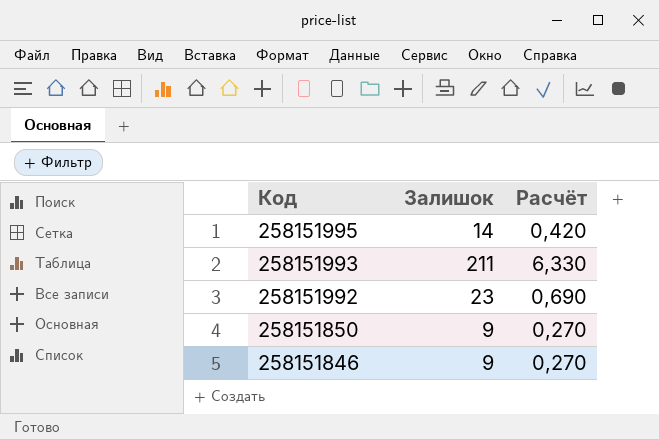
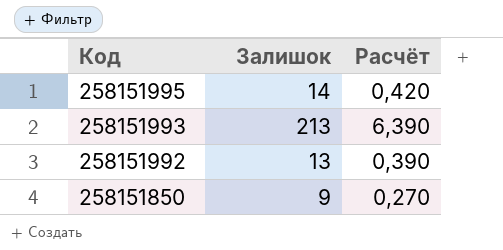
row 258151846: 9 | 0,270 -> none
258151993 | Залишок: 211 -> 213
258151993 | Расчёт: 6,330 -> 6,390
258151992 | Залишок: 23 -> 13
258151992 | Расчёт: 0,690 -> 0,390

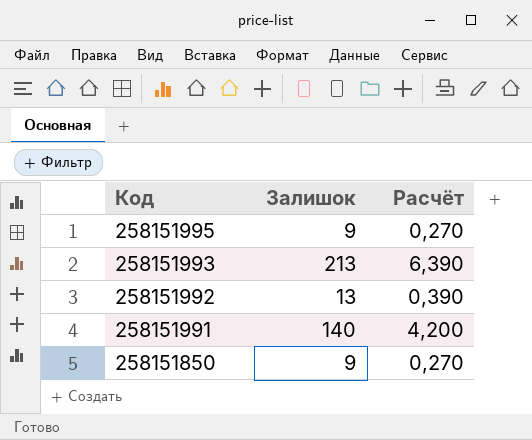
258151995 | Залишок: 14 -> 9
258151995 | Расчёт: 0,420 -> 0,270
row 258151991: none -> 140 | 4,200

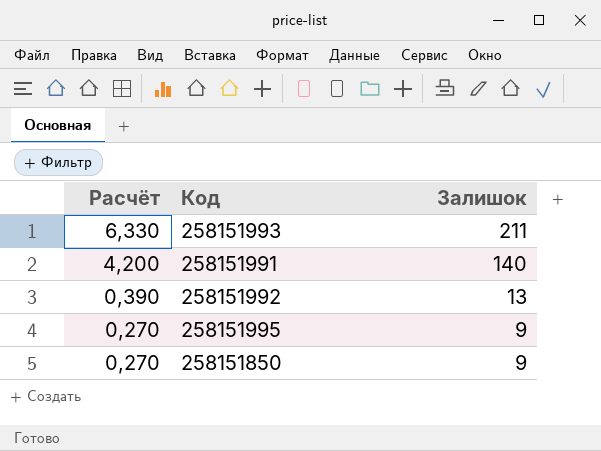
row order: Код descending -> Расчёт descending
column Расчёт | position: 3 -> 1
258151993 | Расчёт: 6,390 -> 6,330
258151993 | Залишок: 213 -> 211

